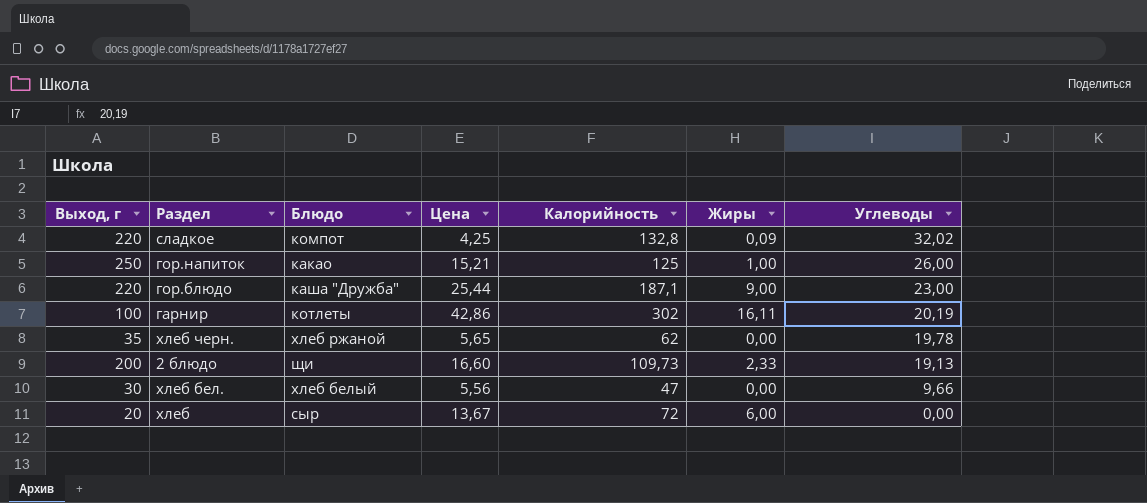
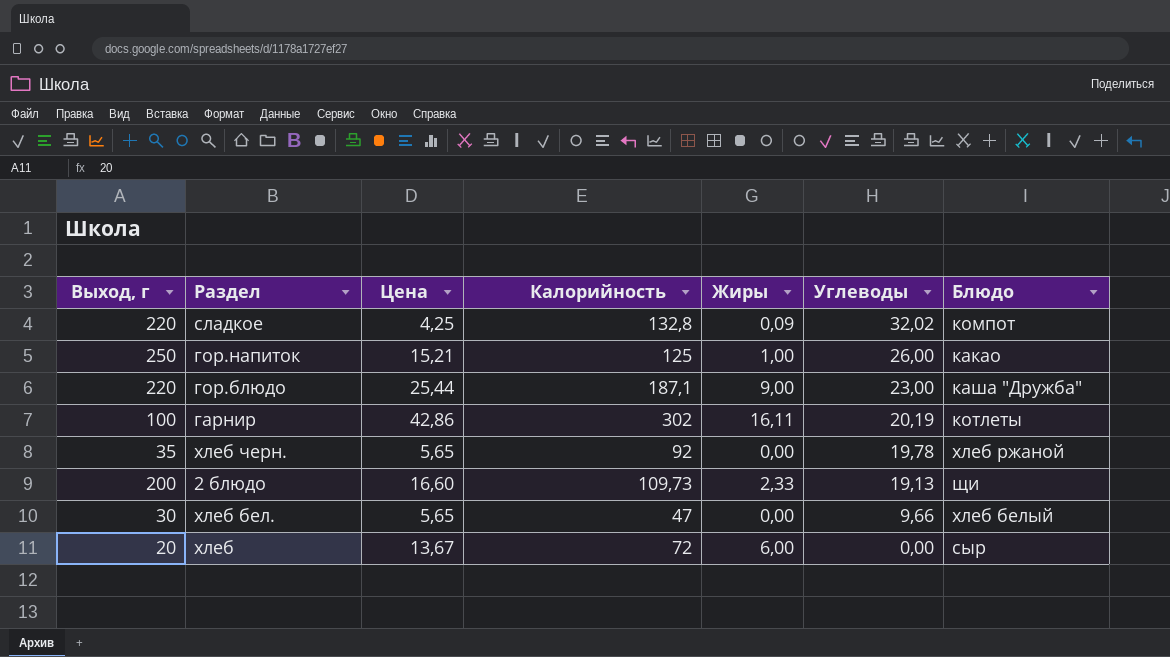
column Блюдо | position: 3 -> 7
хлеб черн. | Калорийность: 62 -> 92
хлеб бел. | Цена: 5,56 -> 5,65

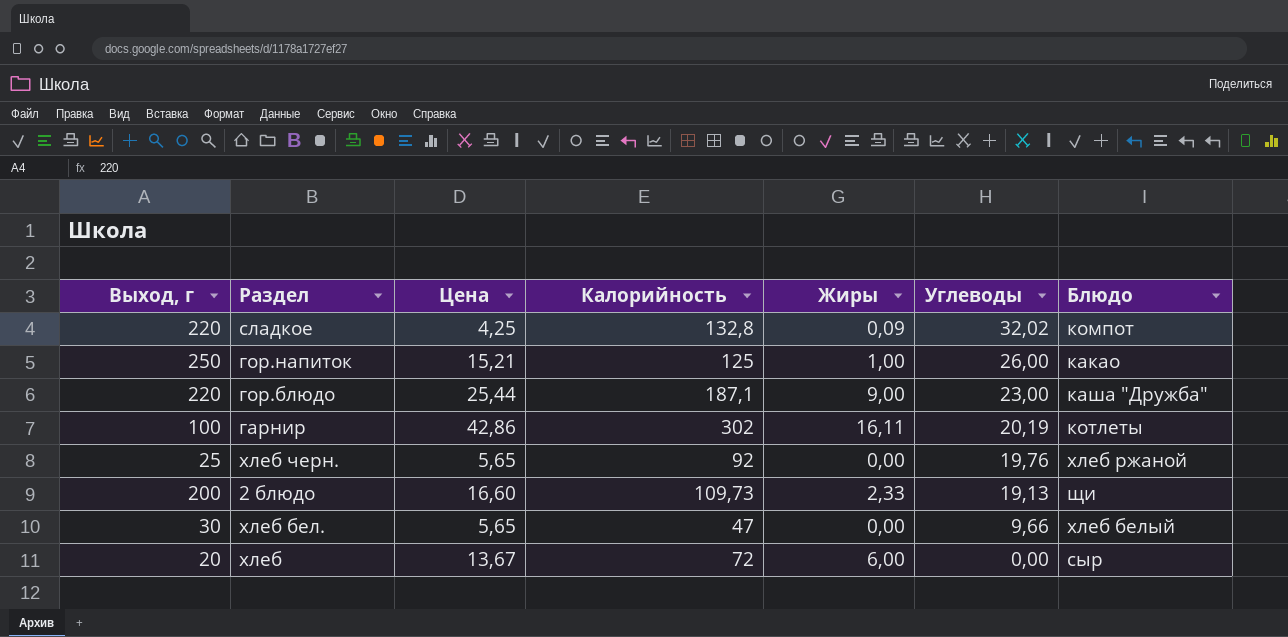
хлеб черн. | Выход, г: 35 -> 25
хлеб черн. | Углеводы: 19,78 -> 19,76

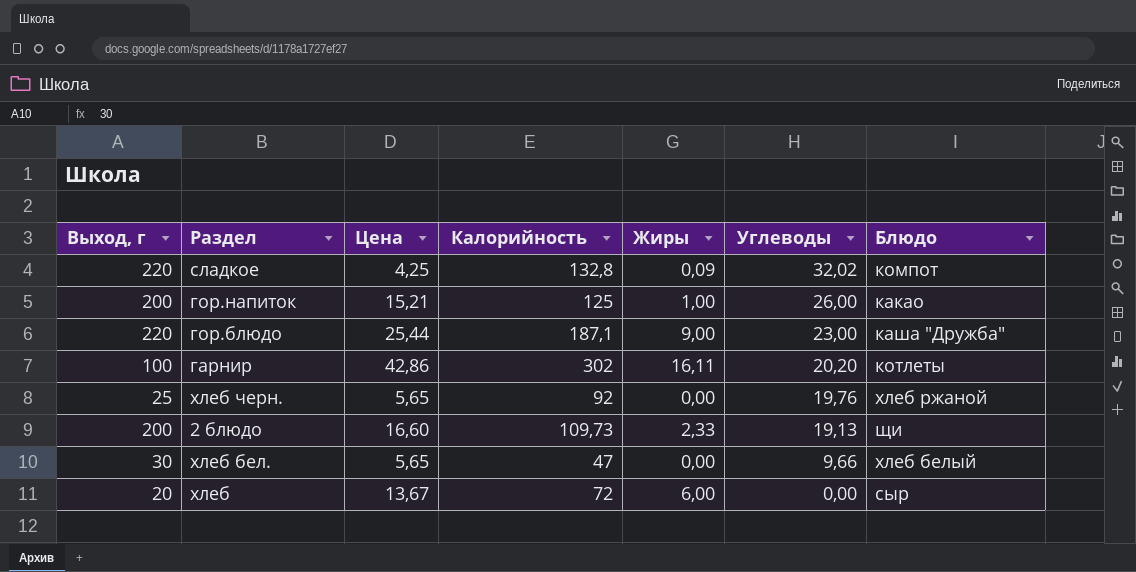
гор.напиток | Выход, г: 250 -> 200
гарнир | Углеводы: 20,19 -> 20,20

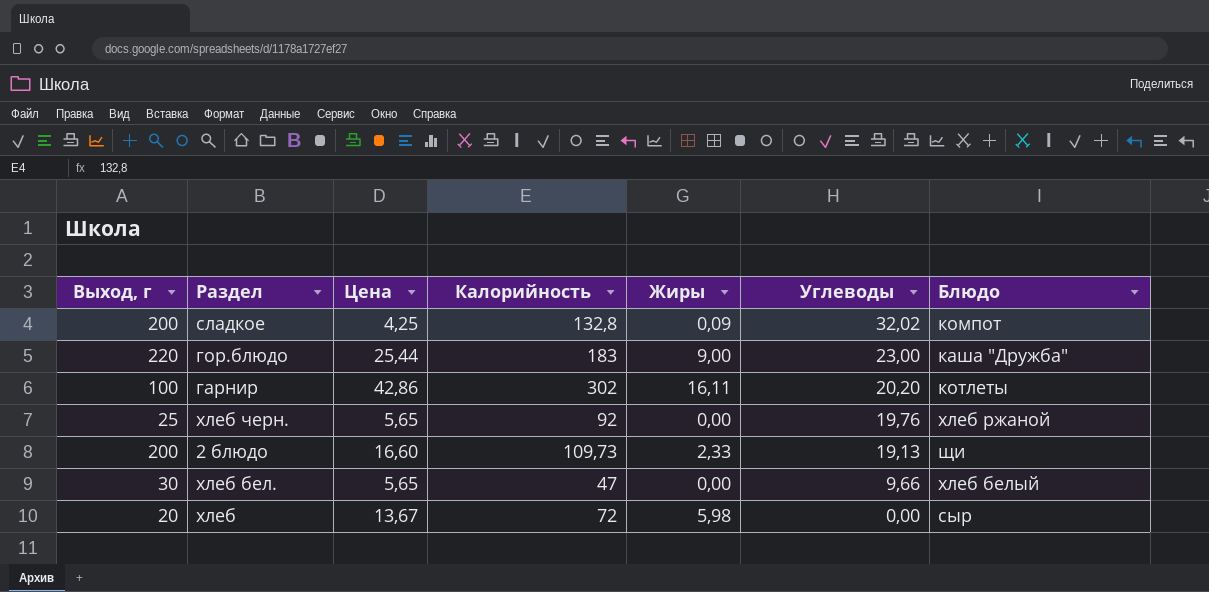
row гор.напиток: 200 | 15,21 | 125 | 1,00 | 26,00 | какао -> none
сладкое | Выход, г: 220 -> 200
гор.блюдо | Калорийность: 187,1 -> 183
хлеб | Жиры: 6,00 -> 5,98

